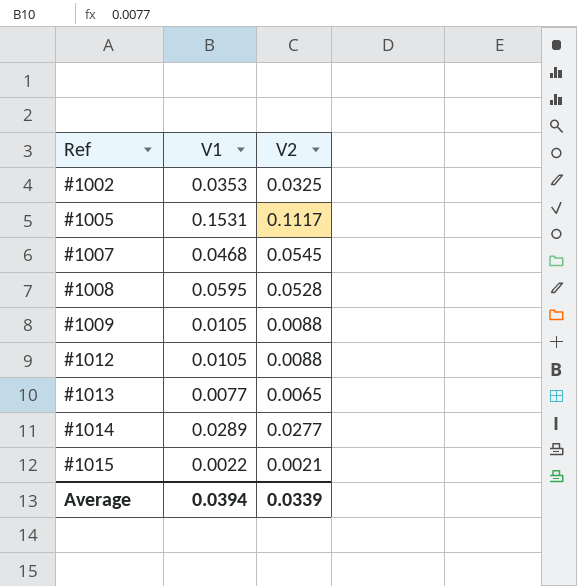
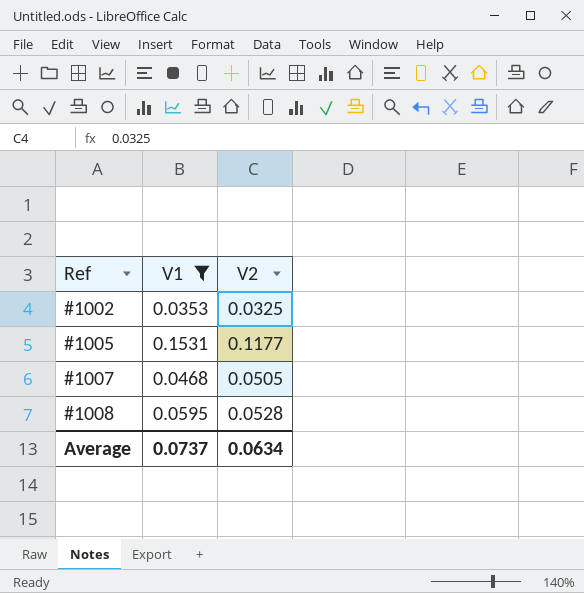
filter: none -> V1 >= 0.0353
#1005 | V2: 0.1117 -> 0.1177
#1007 | V2: 0.0545 -> 0.0505
Average | V1: 0.0394 -> 0.0737
Average | V2: 0.0339 -> 0.0634

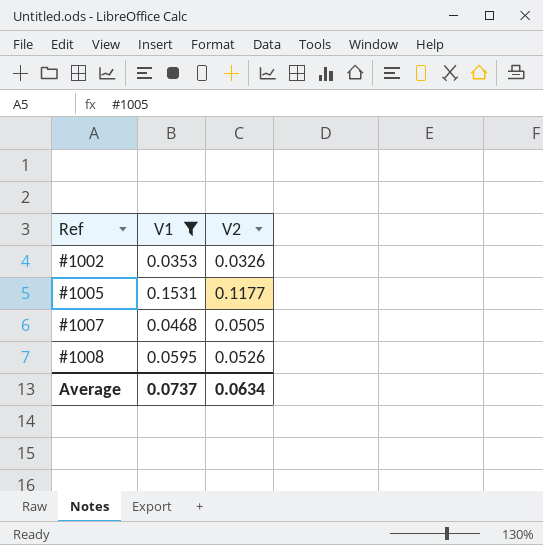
#1002 | V2: 0.0325 -> 0.0326
#1008 | V2: 0.0528 -> 0.0526

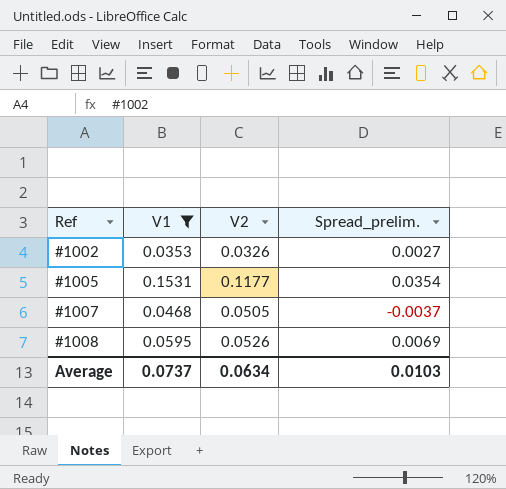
column Spread_prelim. | formula: none -> [V1] - [V2]

